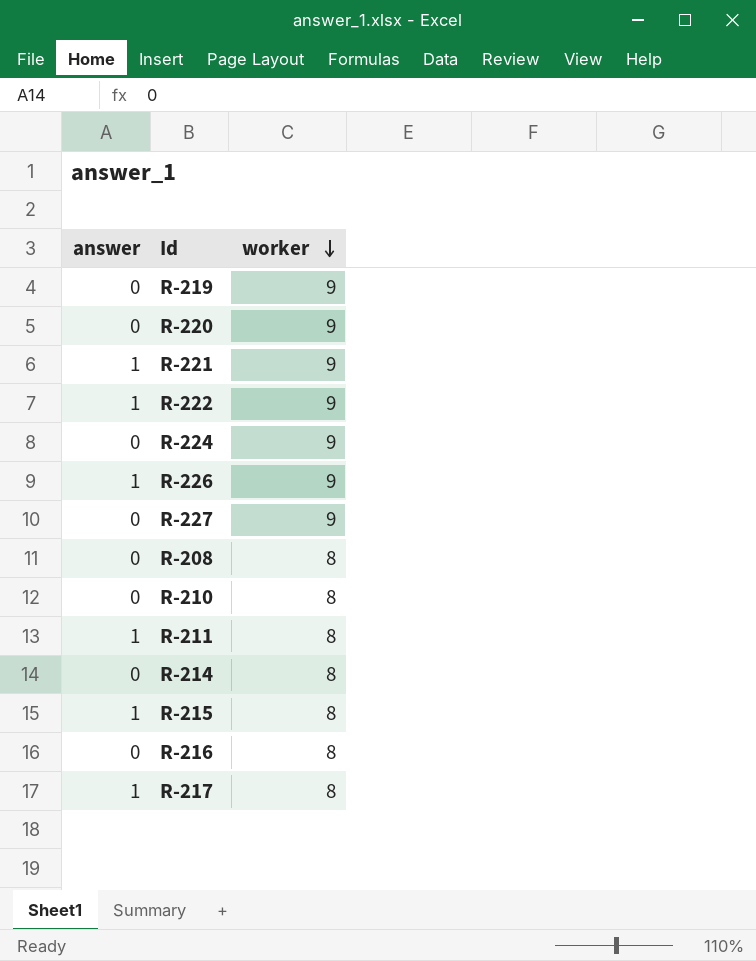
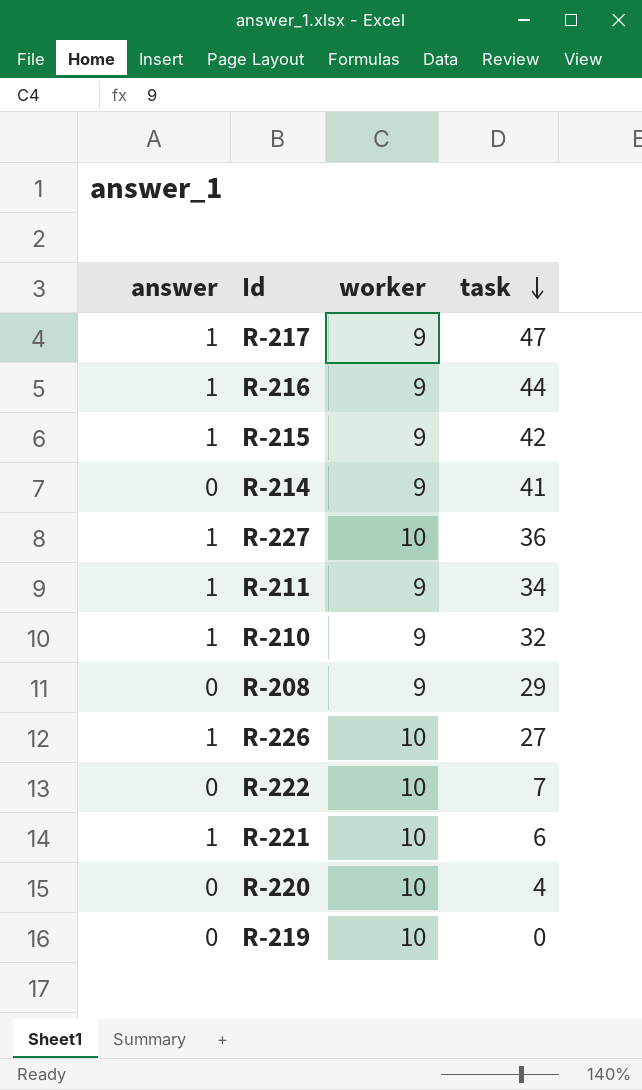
row order: worker descending -> task descending
column task | position: none -> 4
row R-224: 0 | 9 -> none
R-217 | worker: 8 -> 9
R-216 | answer: 0 -> 1
R-216 | worker: 8 -> 9
R-215 | worker: 8 -> 9
R-214 | worker: 8 -> 9
R-227 | answer: 0 -> 1
R-227 | worker: 9 -> 10
R-211 | worker: 8 -> 9
R-210 | answer: 0 -> 1
R-210 | worker: 8 -> 9
R-208 | worker: 8 -> 9
R-226 | worker: 9 -> 10
R-222 | answer: 1 -> 0
R-222 | worker: 9 -> 10
R-221 | worker: 9 -> 10
R-220 | worker: 9 -> 10
R-219 | worker: 9 -> 10

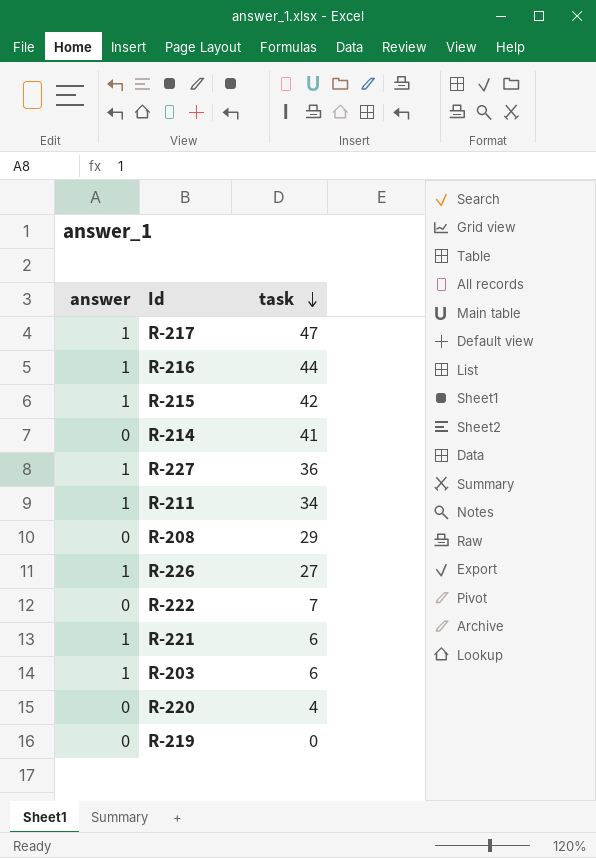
column worker | position: 3 -> none
row R-210: 1 | 9 | 32 -> none
row R-203: none -> 1 | 6

